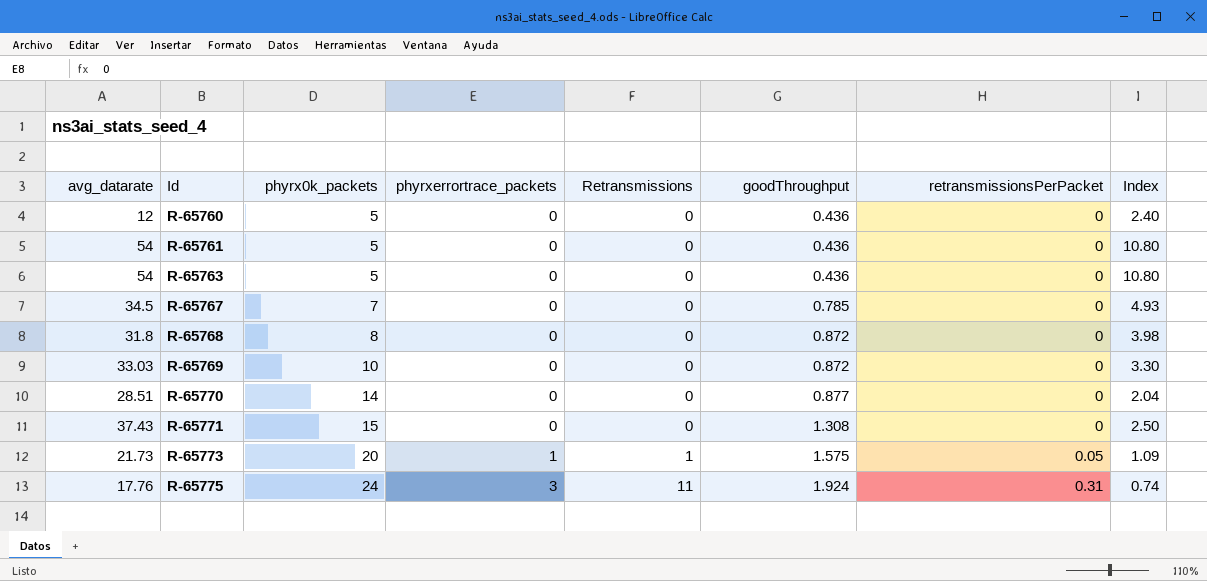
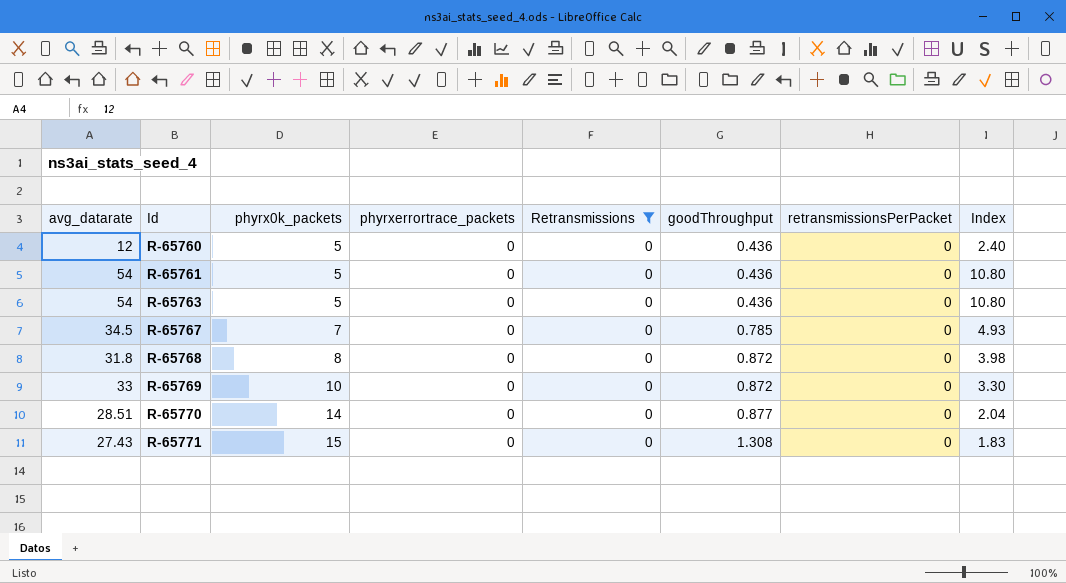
filter: none -> Retransmissions = 0
R-65769 | avg_datarate: 33.03 -> 33
R-65771 | avg_datarate: 37.43 -> 27.43
R-65771 | Index: 2.50 -> 1.83

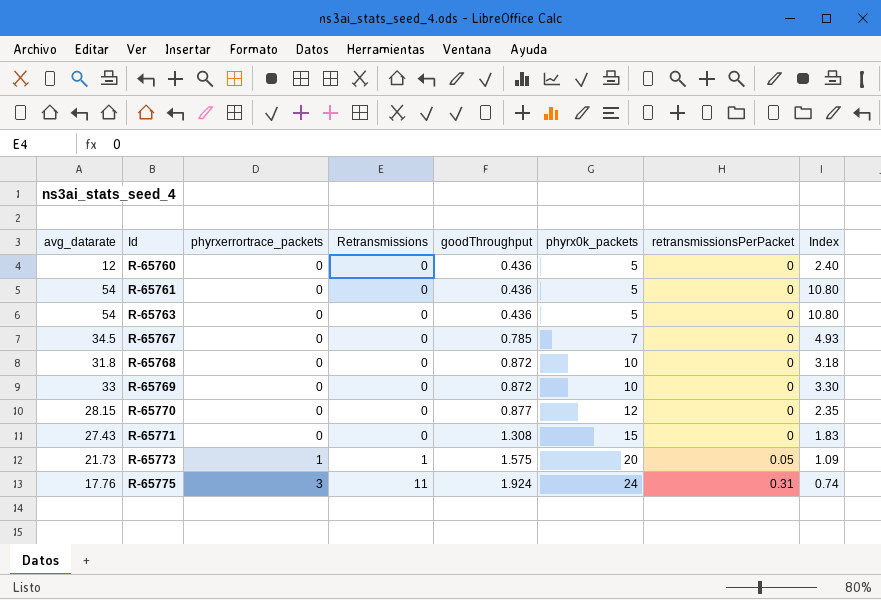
filter: Retransmissions = 0 -> none
column phyrx0k_packets | position: 3 -> 6
R-65768 | phyrx0k_packets: 8 -> 10
R-65768 | Index: 3.98 -> 3.18
R-65770 | avg_datarate: 28.51 -> 28.15
R-65770 | phyrx0k_packets: 14 -> 12
R-65770 | Index: 2.04 -> 2.35

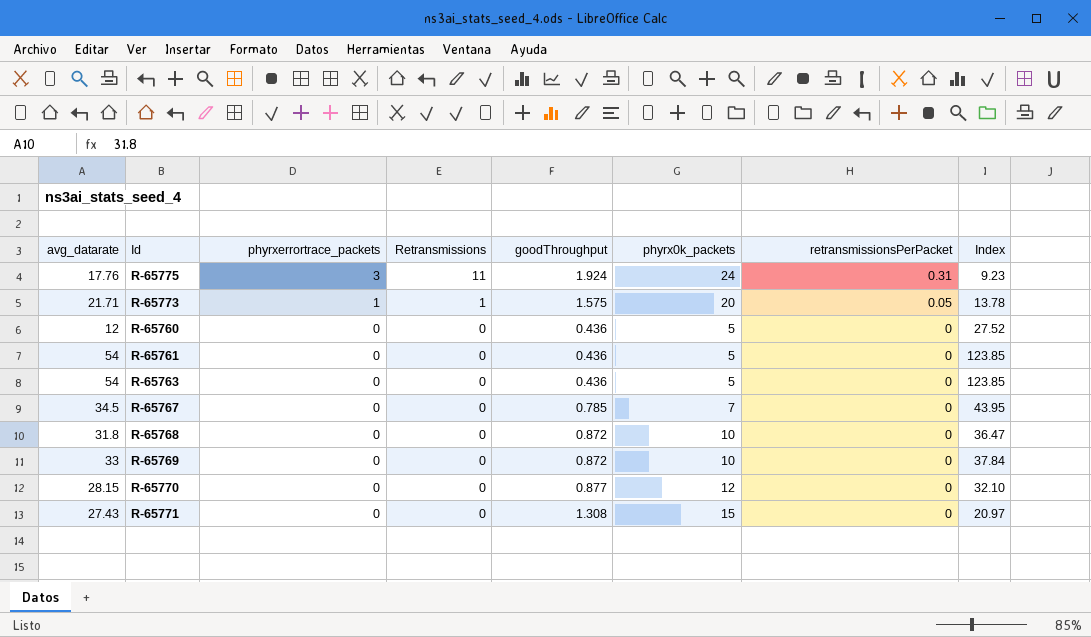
row order: Id ascending -> phyrxerrortrace_packets descending
column Index | formula: [avg_datarate] / [phyrx0k_packets] -> [avg_datarate] / [goodThroughput]
R-65773 | avg_datarate: 21.73 -> 21.71

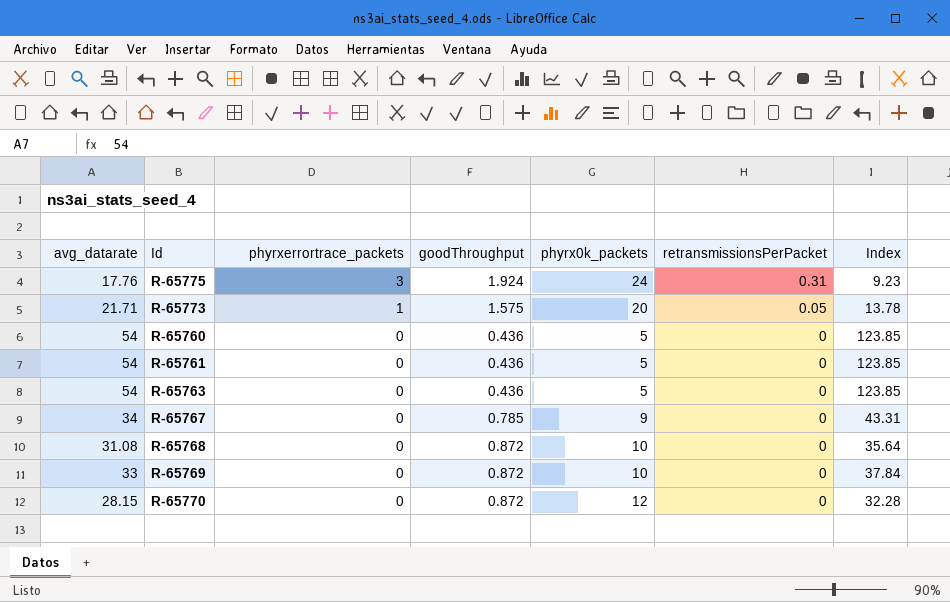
column Retransmissions | position: 4 -> none
row R-65771: 27.43 | 0 | 0 | 1.308 | 15 | 0 | 20.97 -> none
R-65760 | avg_datarate: 12 -> 54
R-65760 | Index: 27.52 -> 123.85
R-65767 | avg_datarate: 34.5 -> 34
R-65767 | phyrx0k_packets: 7 -> 9
R-65767 | Index: 43.95 -> 43.31
R-65768 | avg_datarate: 31.8 -> 31.08
R-65768 | Index: 36.47 -> 35.64
R-65770 | goodThroughput: 0.877 -> 0.872
R-65770 | Index: 32.10 -> 32.28

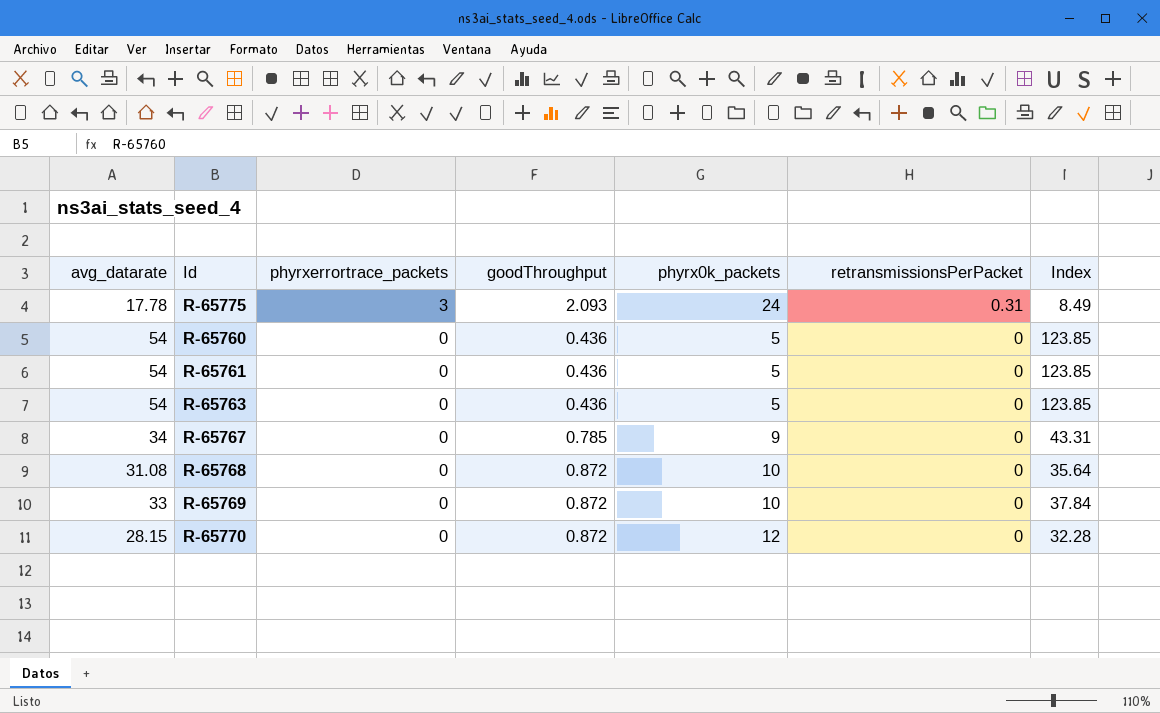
row R-65773: 21.71 | 1 | 1.575 | 20 | 0.05 | 13.78 -> none
R-65775 | avg_datarate: 17.76 -> 17.78
R-65775 | goodThroughput: 1.924 -> 2.093
R-65775 | Index: 9.23 -> 8.49

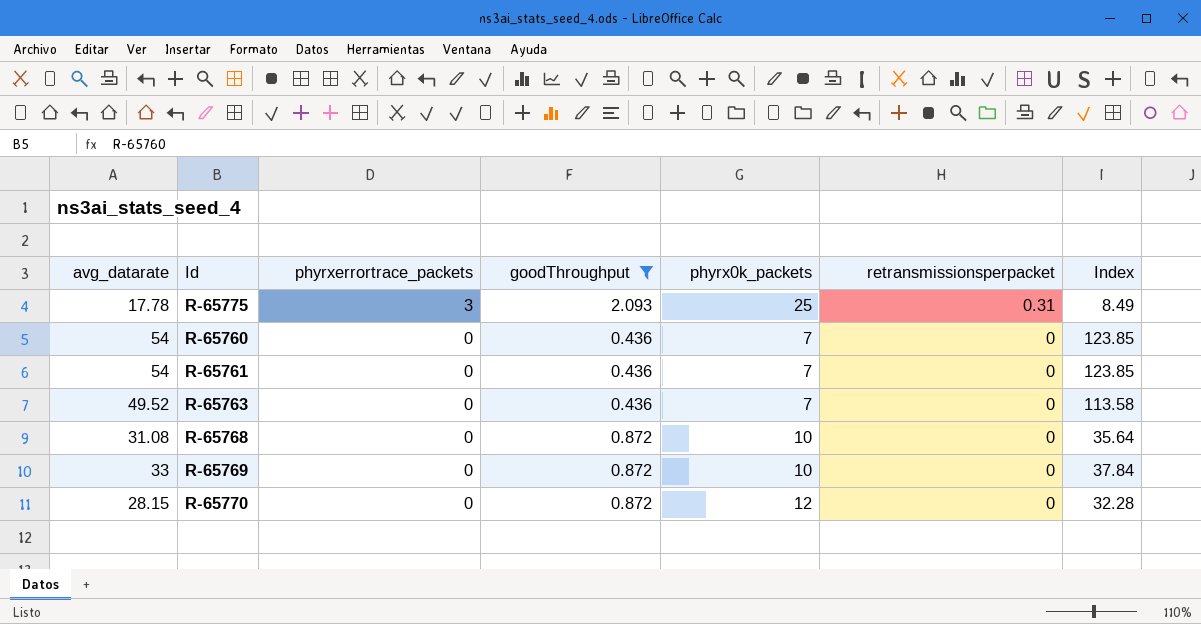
filter: none -> goodThroughput != 0.785
column name: retransmissionsPerPacket -> retransmissionsperpacket
R-65775 | phyrx0k_packets: 24 -> 25
R-65760 | phyrx0k_packets: 5 -> 7
R-65761 | phyrx0k_packets: 5 -> 7
R-65763 | avg_datarate: 54 -> 49.52
R-65763 | phyrx0k_packets: 5 -> 7
R-65763 | Index: 123.85 -> 113.58

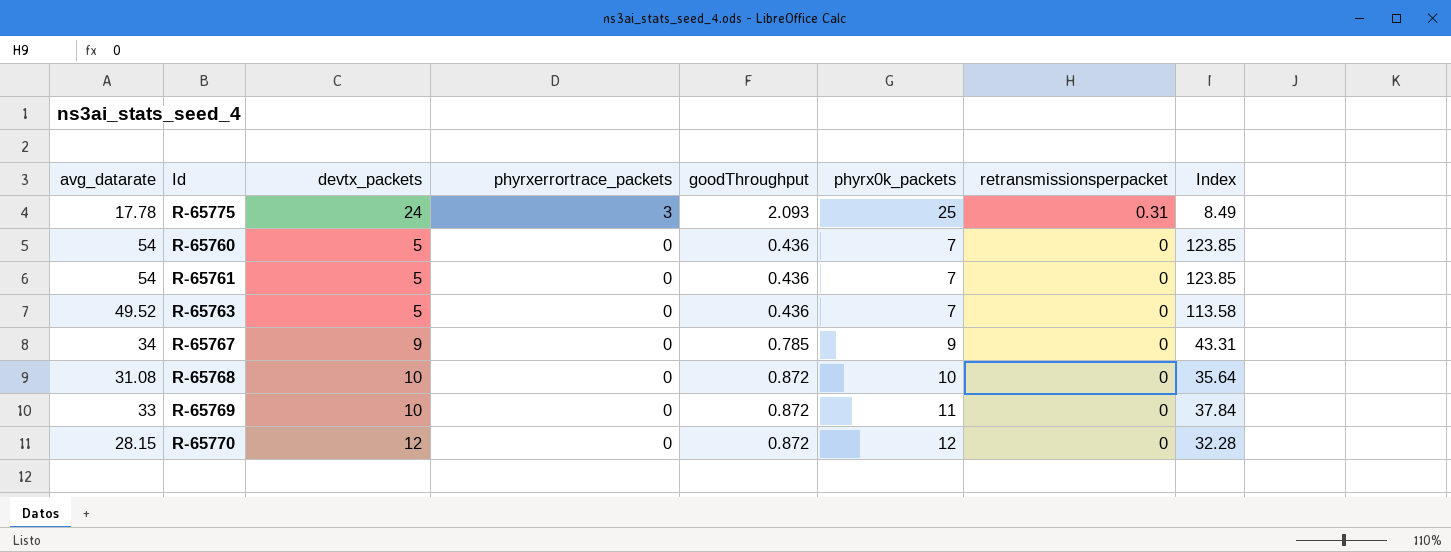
filter: goodThroughput != 0.785 -> none
column devtx_packets | position: none -> 3
R-65769 | phyrx0k_packets: 10 -> 11

